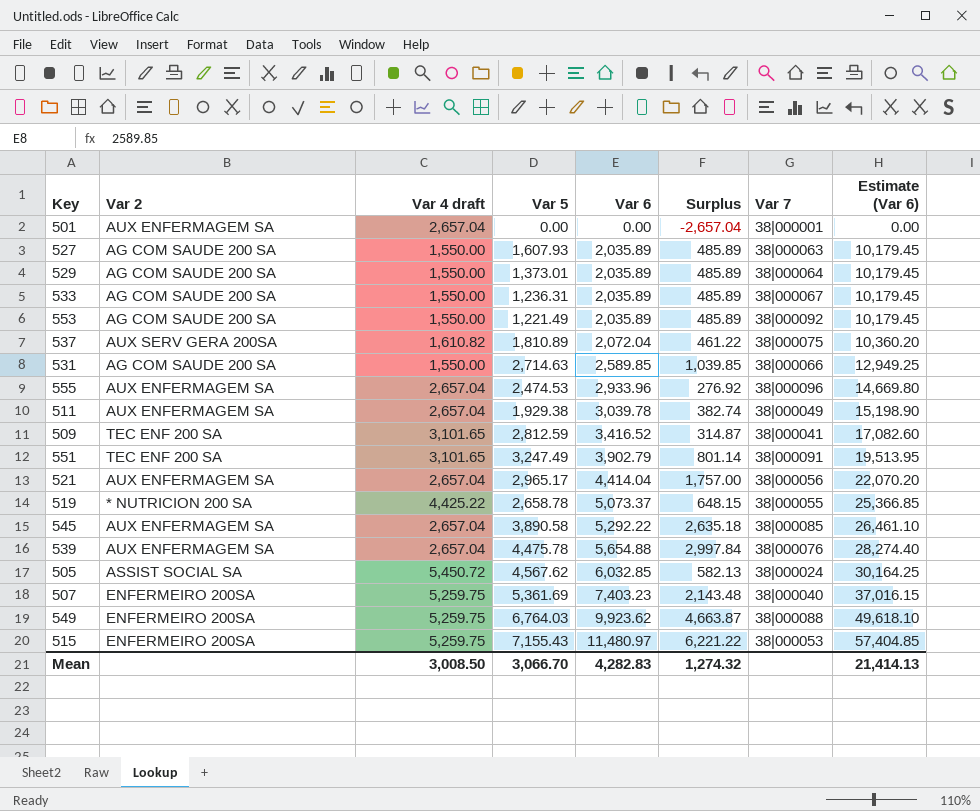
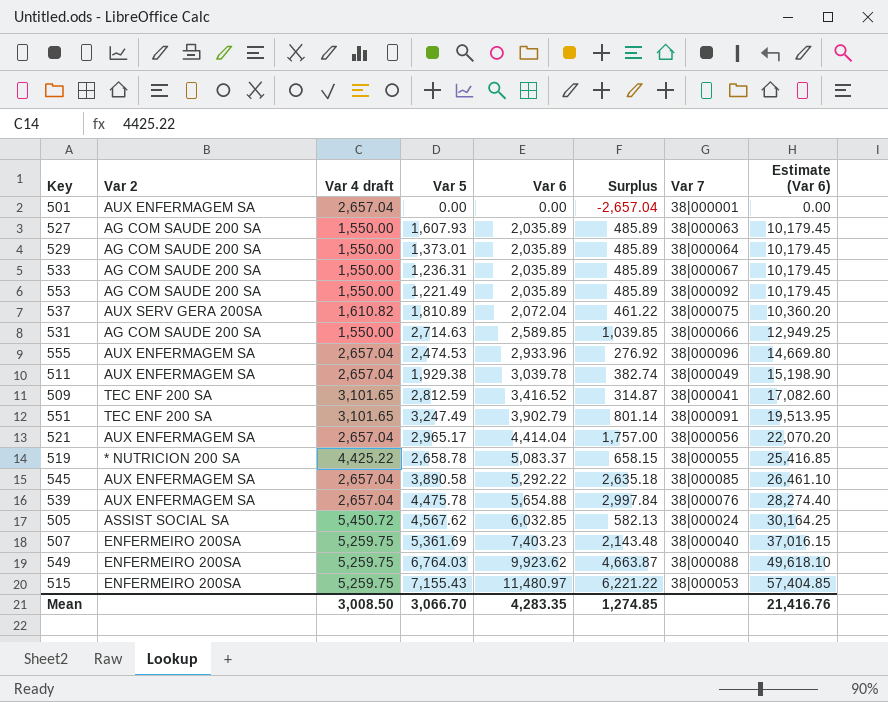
519 | Var 6: 5,073.37 -> 5,083.37
519 | Surplus: 648.15 -> 658.15
519 | Estimate (Var 6): 25,366.85 -> 25,416.85
Mean | Var 6: 4,282.83 -> 4,283.35
Mean | Surplus: 1,274.32 -> 1,274.85
Mean | Estimate (Var 6): 21,414.13 -> 21,416.76

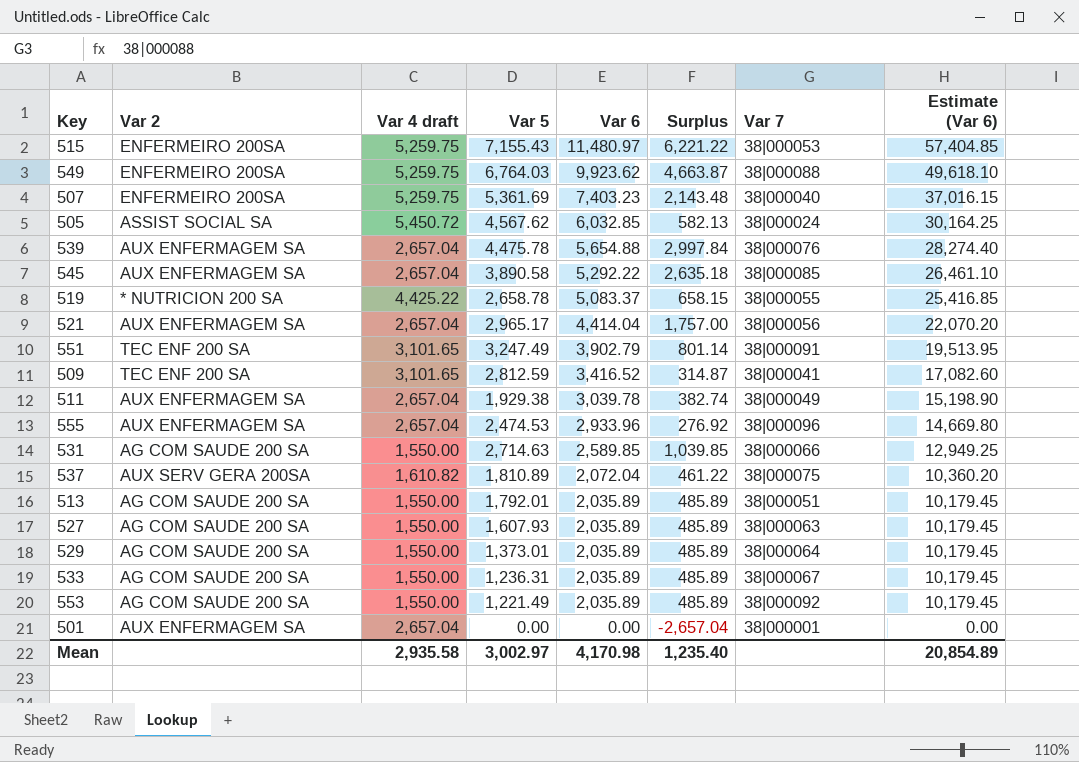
row order: Var 6 ascending -> Var 6 descending
row 513: none -> AG COM SAUDE 200 SA | 1,550.00 | 1,792.01 | 2,035.89 | 485.89 | 38|000051 | 10,179.45
Mean | Var 4 draft: 3,008.50 -> 2,935.58
Mean | Var 5: 3,066.70 -> 3,002.97
Mean | Var 6: 4,283.35 -> 4,170.98
Mean | Surplus: 1,274.85 -> 1,235.40
Mean | Estimate (Var 6): 21,416.76 -> 20,854.89

